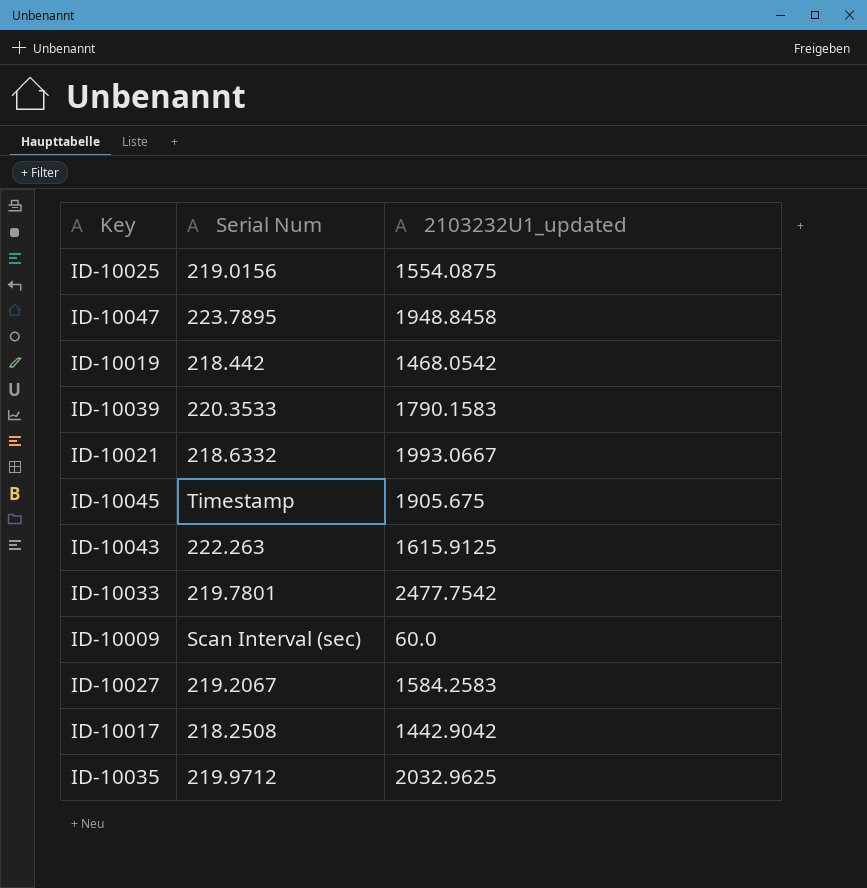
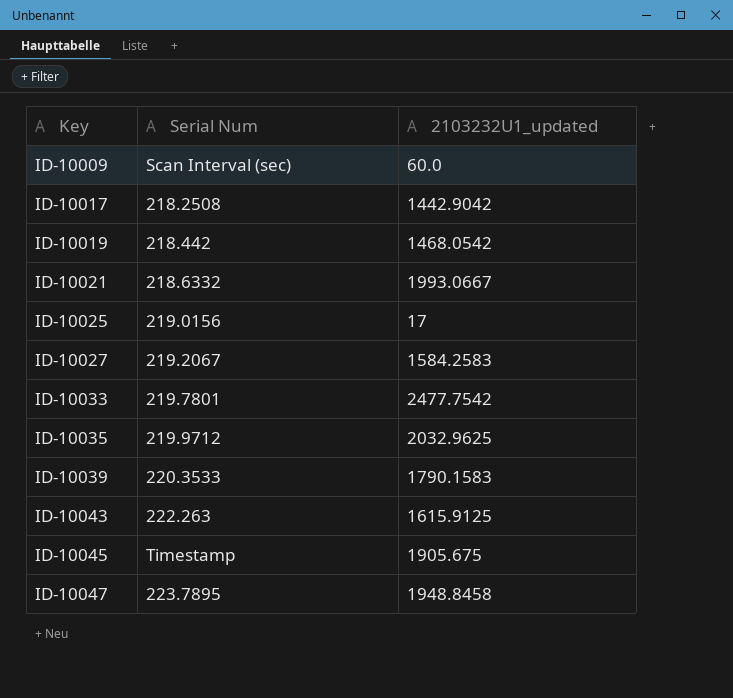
row order: none -> Key ascending
ID-10025 | 2103232U1_updated: 1554.0875 -> 17

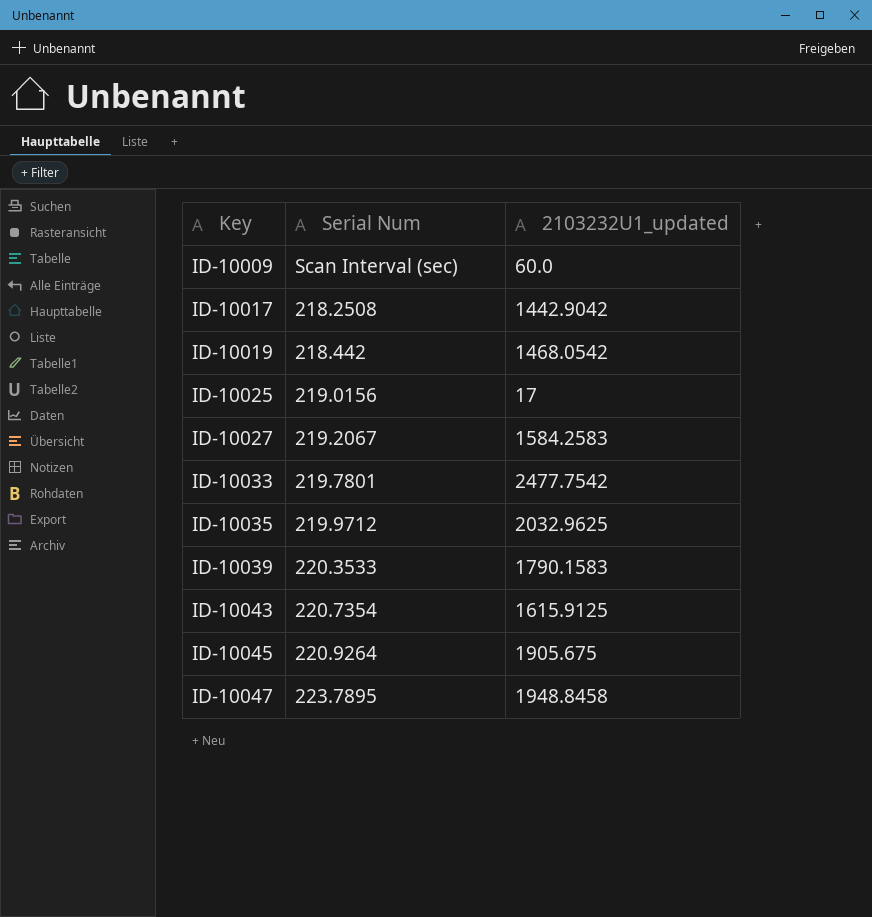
row ID-10021: 218.6332 | 1993.0667 -> none
ID-10043 | Serial Num: 222.263 -> 220.7354
ID-10045 | Serial Num: Timestamp -> 220.9264

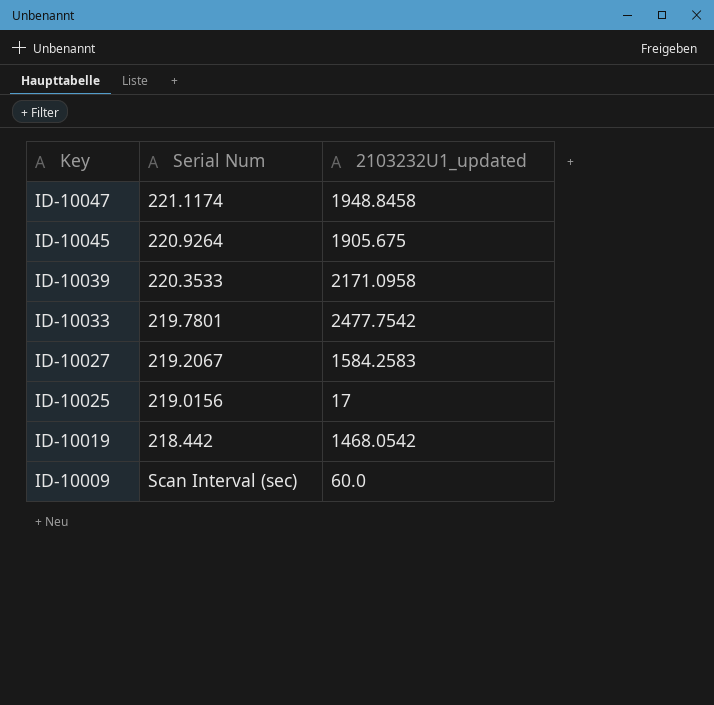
row order: Key ascending -> Key descending
row ID-10017: 218.2508 | 1442.9042 -> none
row ID-10035: 219.9712 | 2032.9625 -> none
row ID-10043: 220.7354 | 1615.9125 -> none
ID-10047 | Serial Num: 223.7895 -> 221.1174
ID-10039 | 2103232U1_updated: 1790.1583 -> 2171.0958

